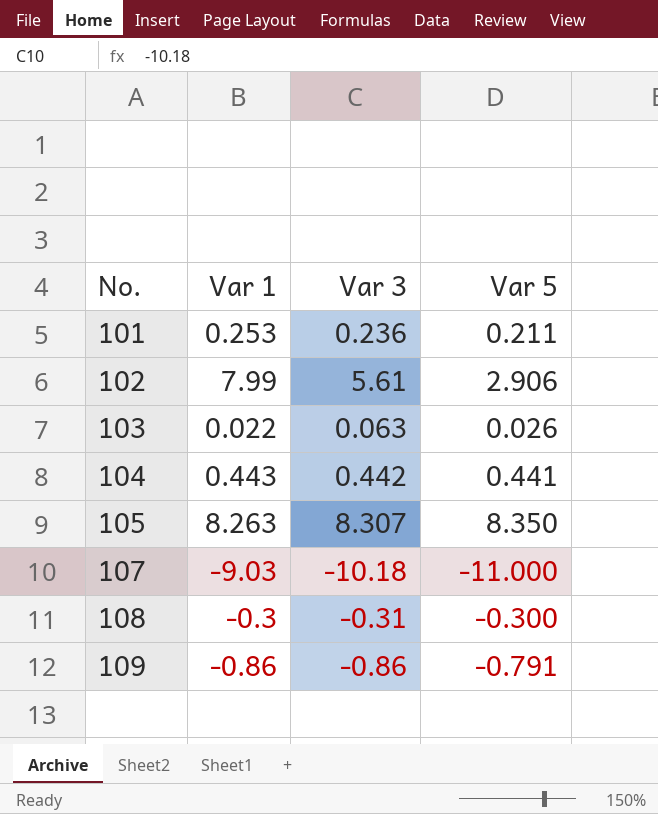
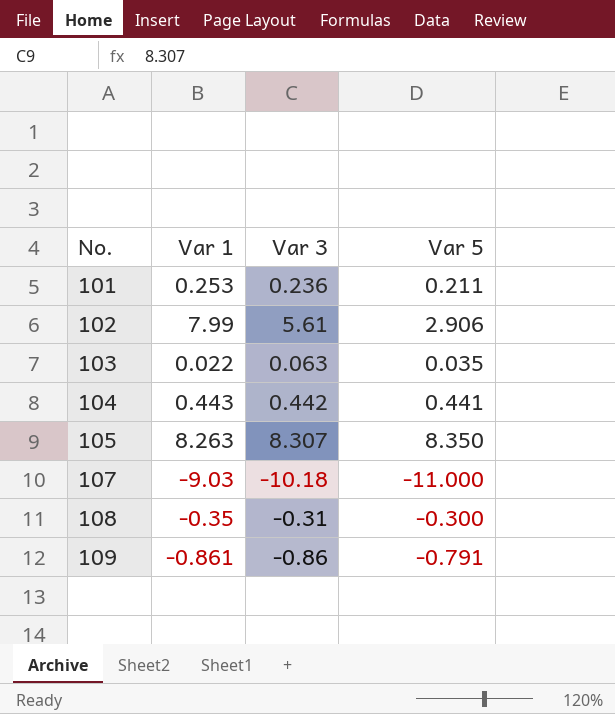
103 | Var 5: 0.026 -> 0.035
108 | Var 1: -0.3 -> -0.35
109 | Var 1: -0.86 -> -0.861

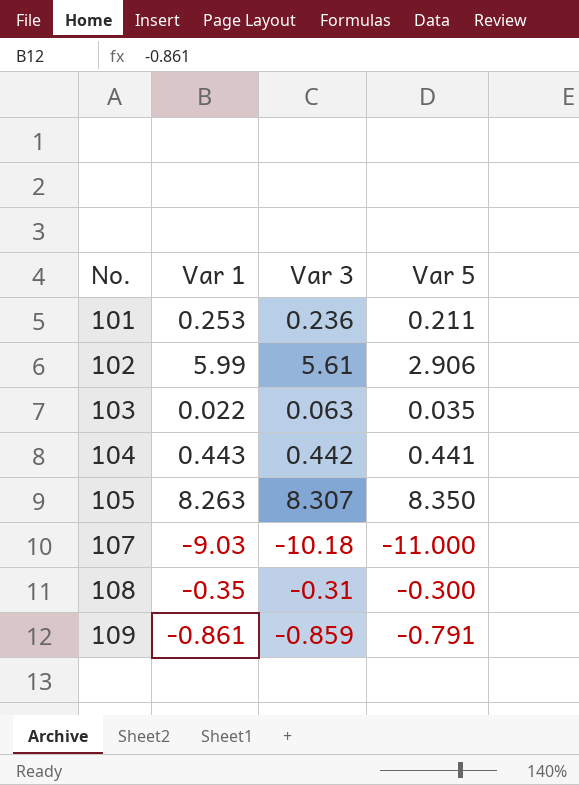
102 | Var 1: 7.99 -> 5.99
109 | Var 3: -0.86 -> -0.859

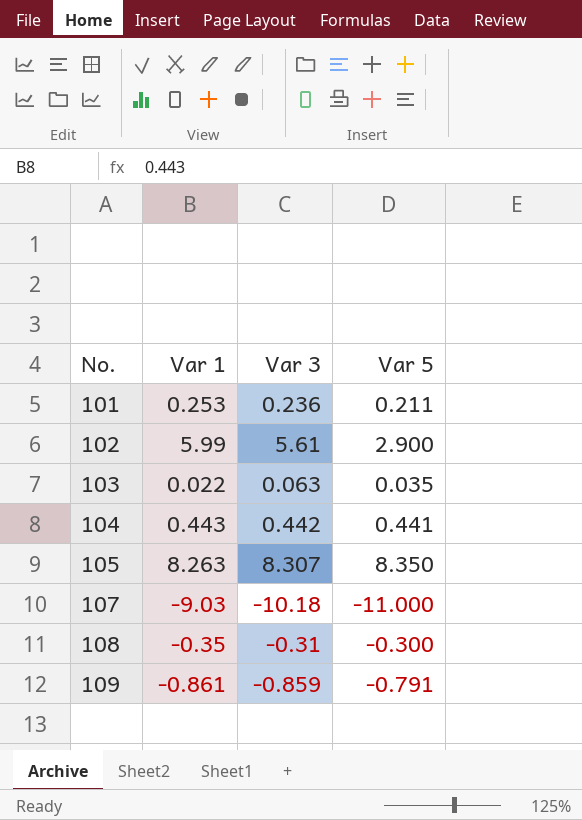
102 | Var 5: 2.906 -> 2.900

